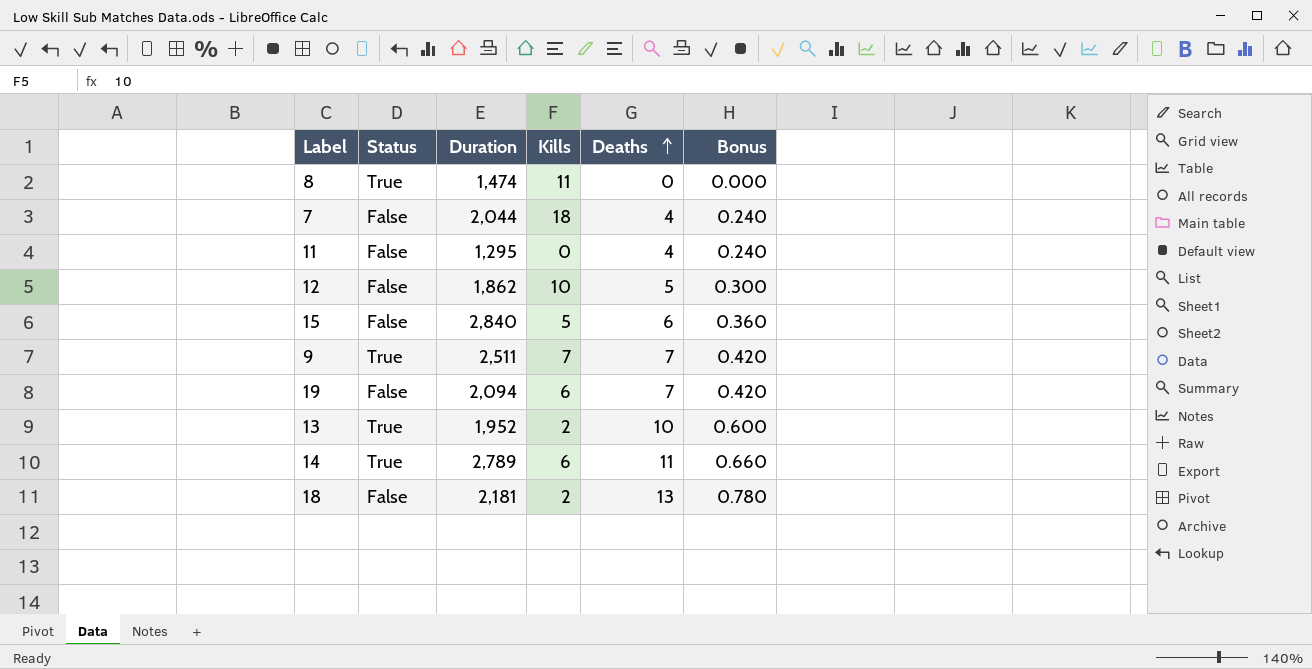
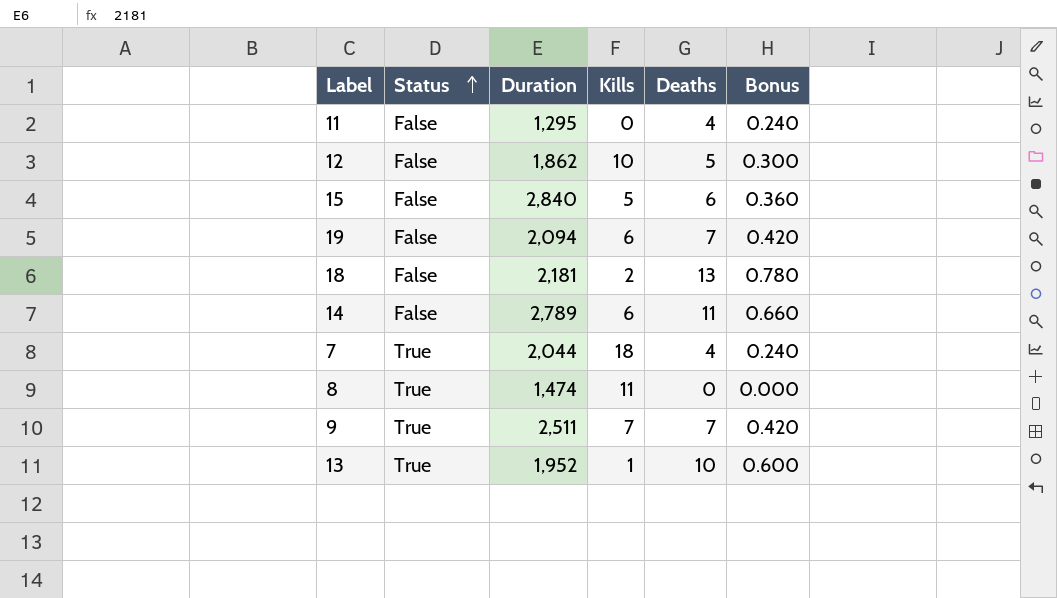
row order: Deaths ascending -> Status ascending
14 | Status: True -> False
7 | Status: False -> True
13 | Kills: 2 -> 1

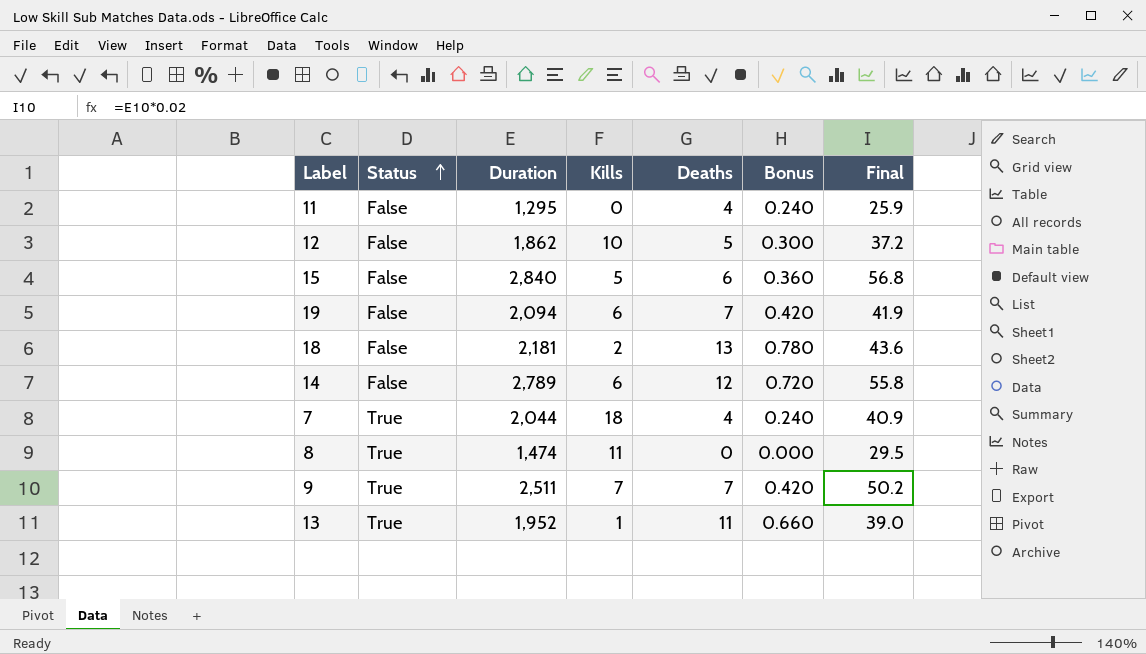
column Final | formula: none -> [Duration] * 0.02
14 | Deaths: 11 -> 12
14 | Bonus: 0.660 -> 0.720
13 | Deaths: 10 -> 11
13 | Bonus: 0.600 -> 0.660

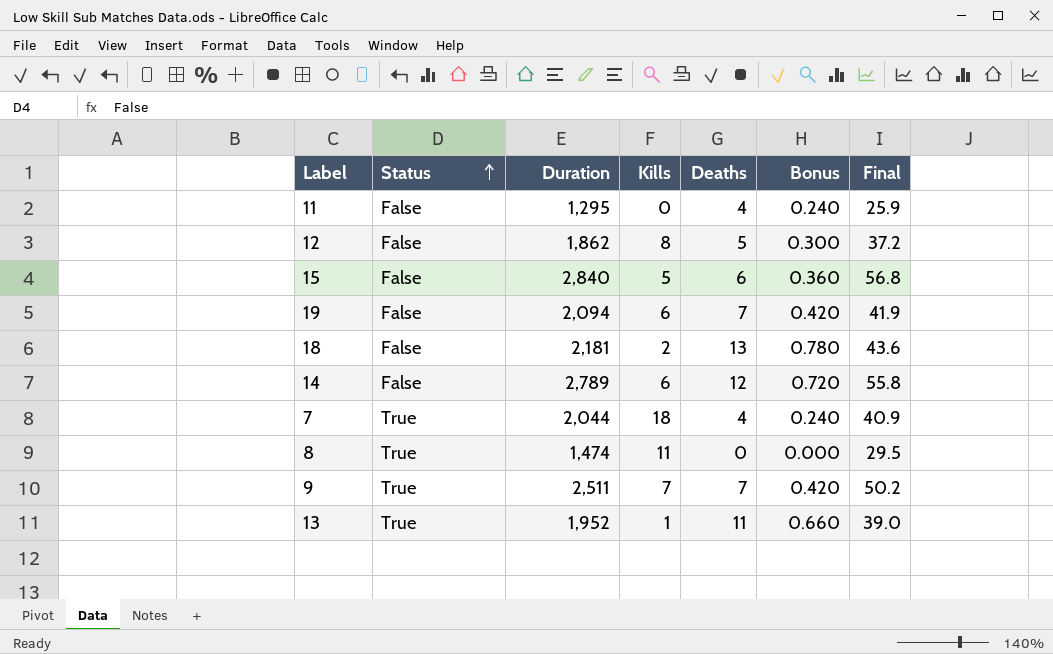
12 | Kills: 10 -> 8

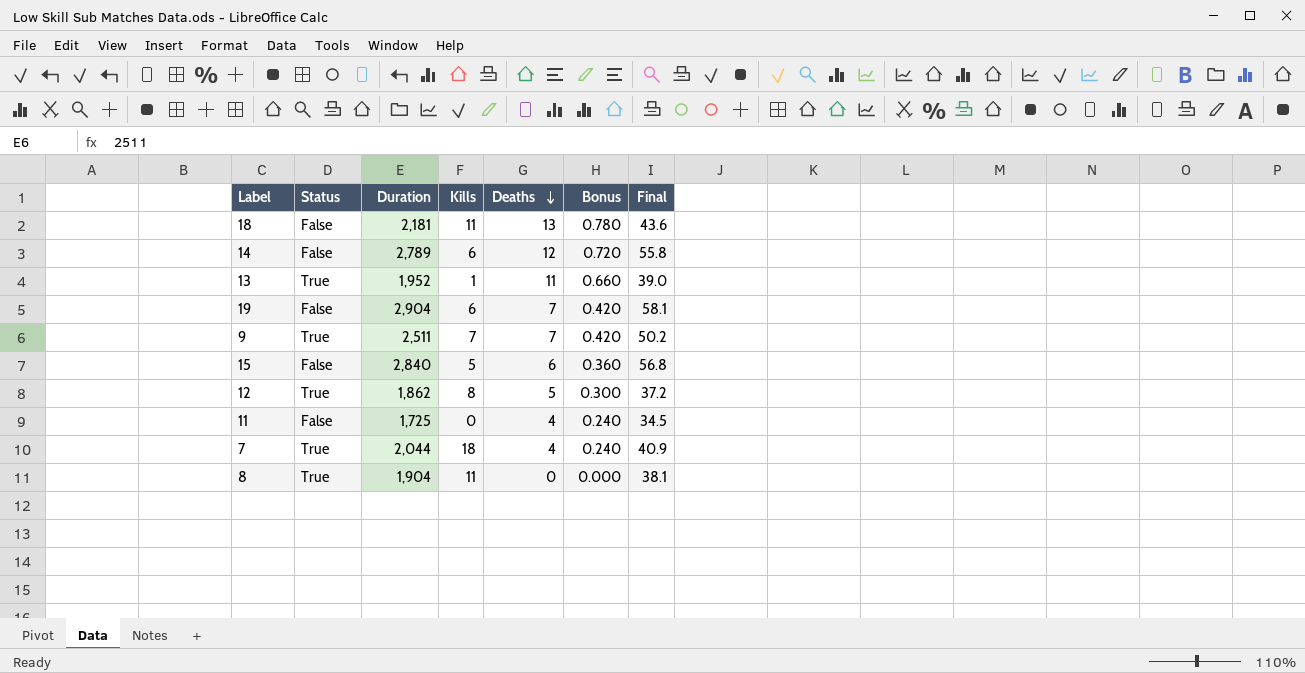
row order: Status ascending -> Deaths descending
18 | Kills: 2 -> 11
19 | Duration: 2,094 -> 2,904
19 | Final: 41.9 -> 58.1
12 | Status: False -> True
11 | Duration: 1,295 -> 1,725
11 | Final: 25.9 -> 34.5
8 | Duration: 1,474 -> 1,904
8 | Final: 29.5 -> 38.1

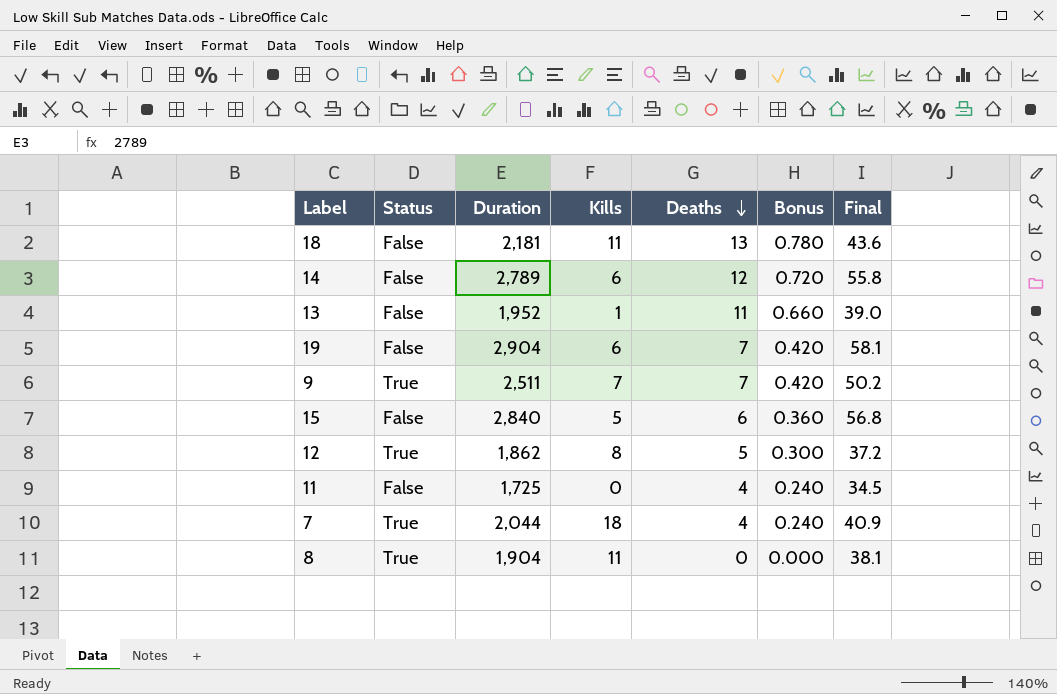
13 | Status: True -> False

